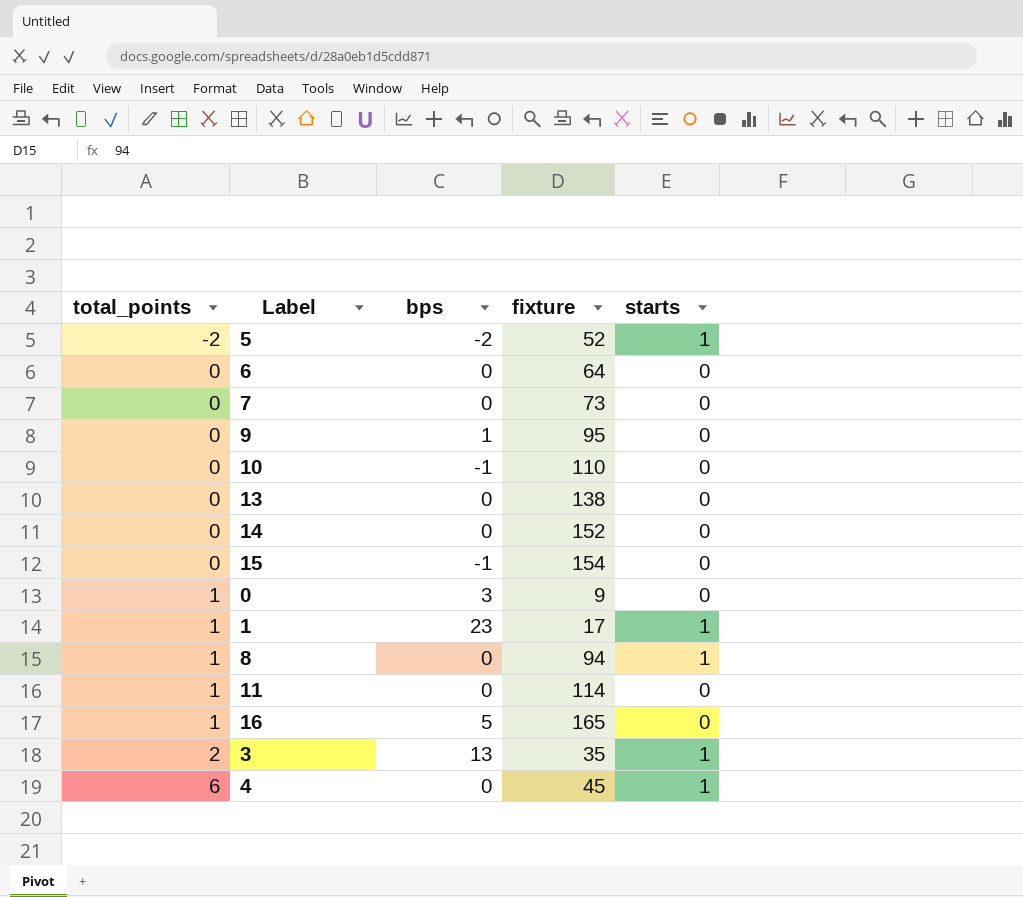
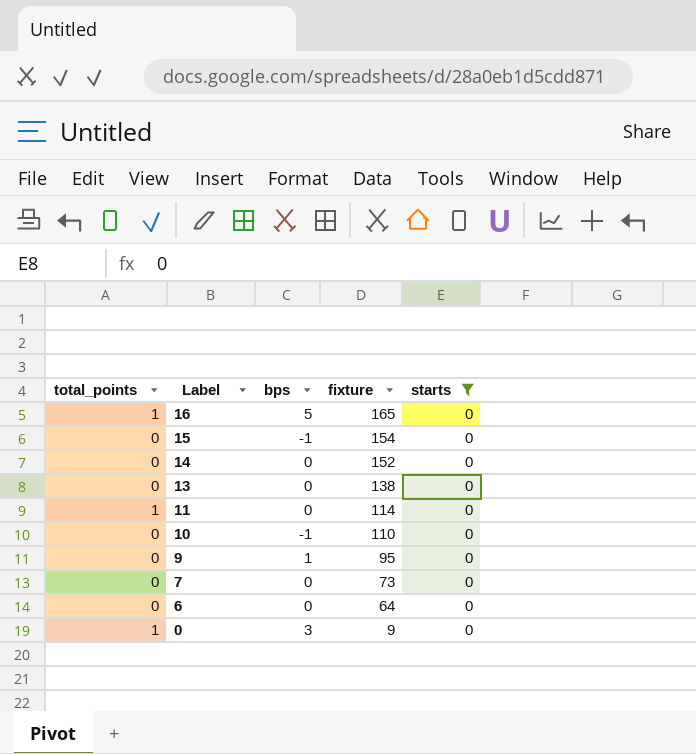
filter: none -> starts = 0
row order: total_points ascending -> Label descending

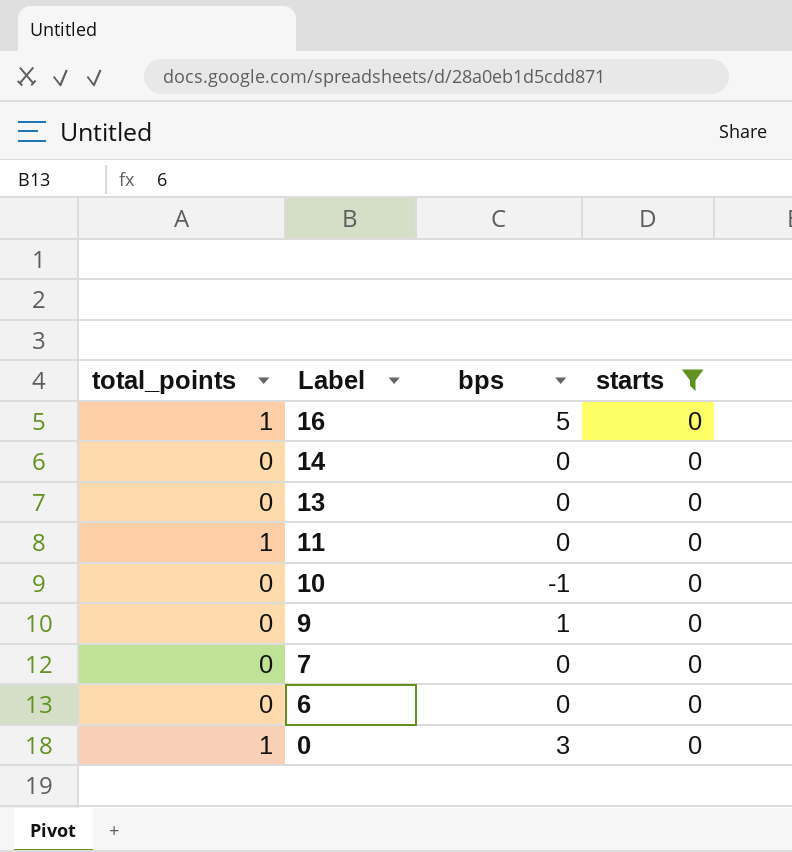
column fixture | position: 4 -> none
row 15: 0 | -1 | 154 | 0 -> none

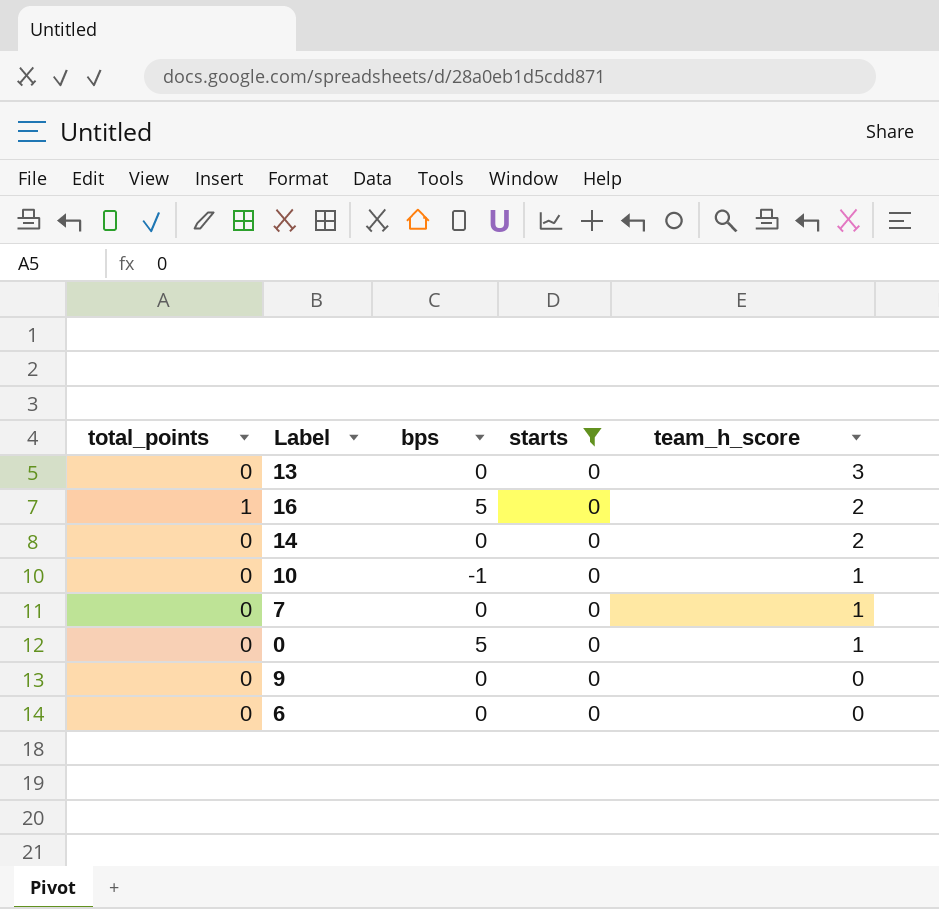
row order: Label descending -> team_h_score descending
column team_h_score | position: none -> 5
row 11: 1 | 0 | 0 -> none
0 | total_points: 1 -> 0
0 | bps: 3 -> 5
9 | bps: 1 -> 0

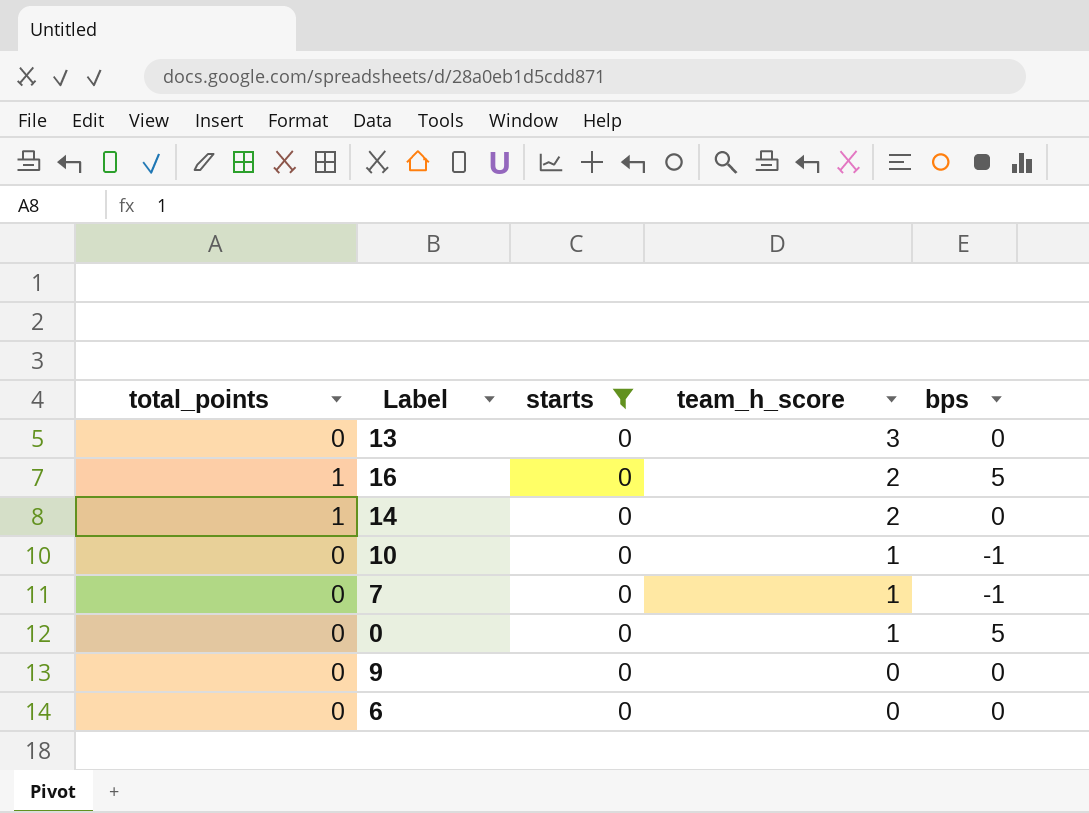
column bps | position: 3 -> 5
14 | total_points: 0 -> 1
7 | bps: 0 -> -1

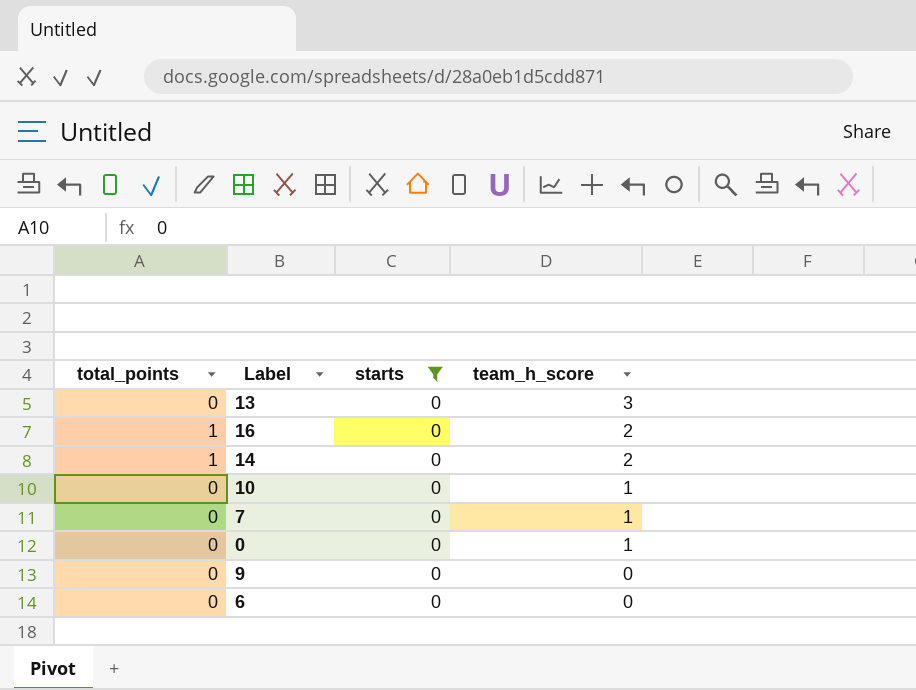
column bps | position: 5 -> none

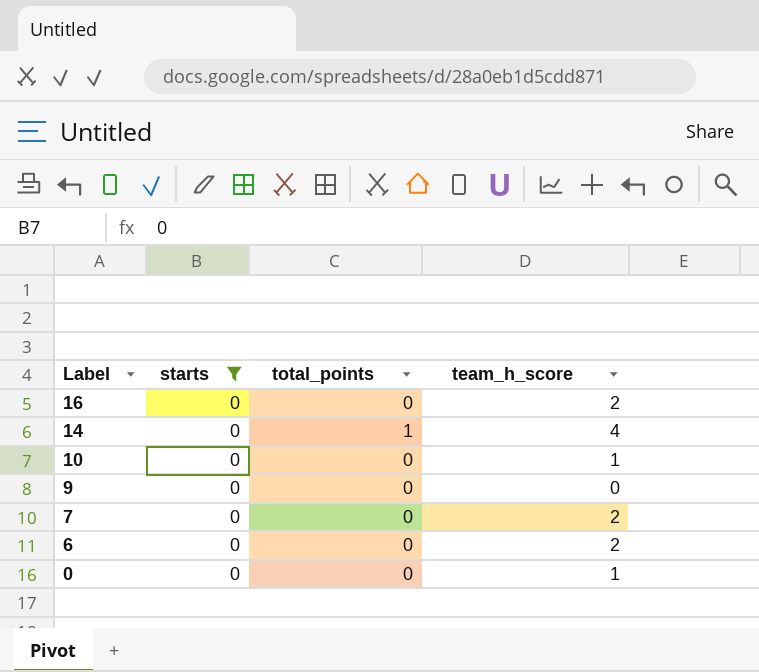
row order: team_h_score descending -> Label descending
column total_points | position: 1 -> 3
row 13: 0 | 0 | 3 -> none
16 | total_points: 1 -> 0
14 | team_h_score: 2 -> 4
7 | team_h_score: 1 -> 2
6 | team_h_score: 0 -> 2

